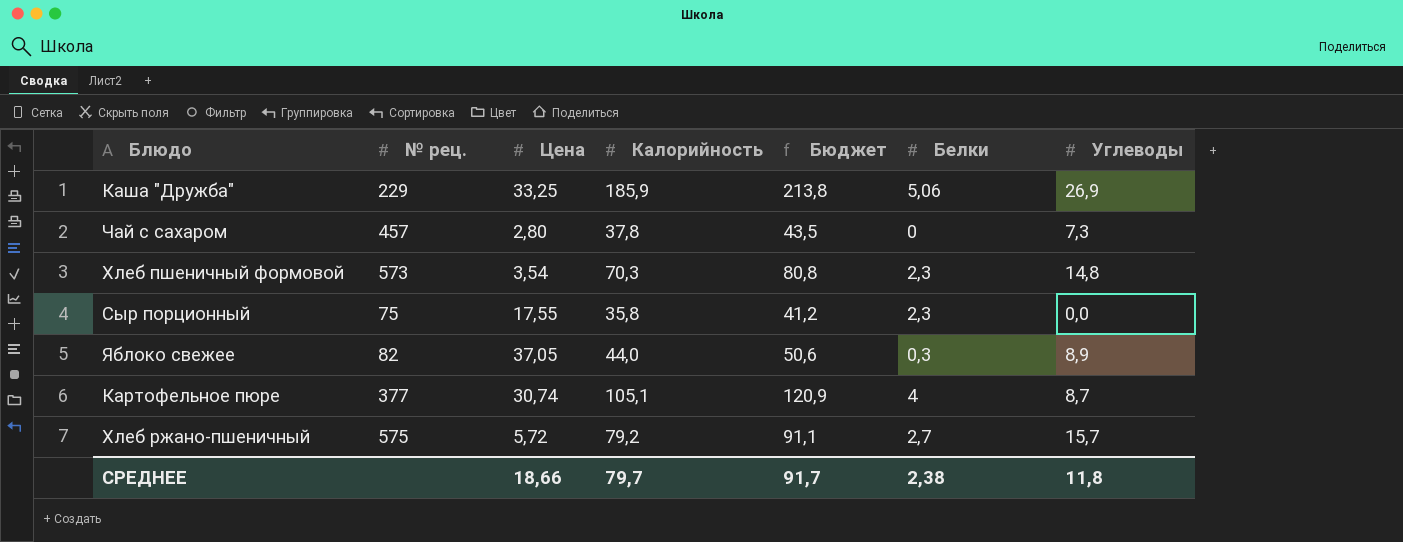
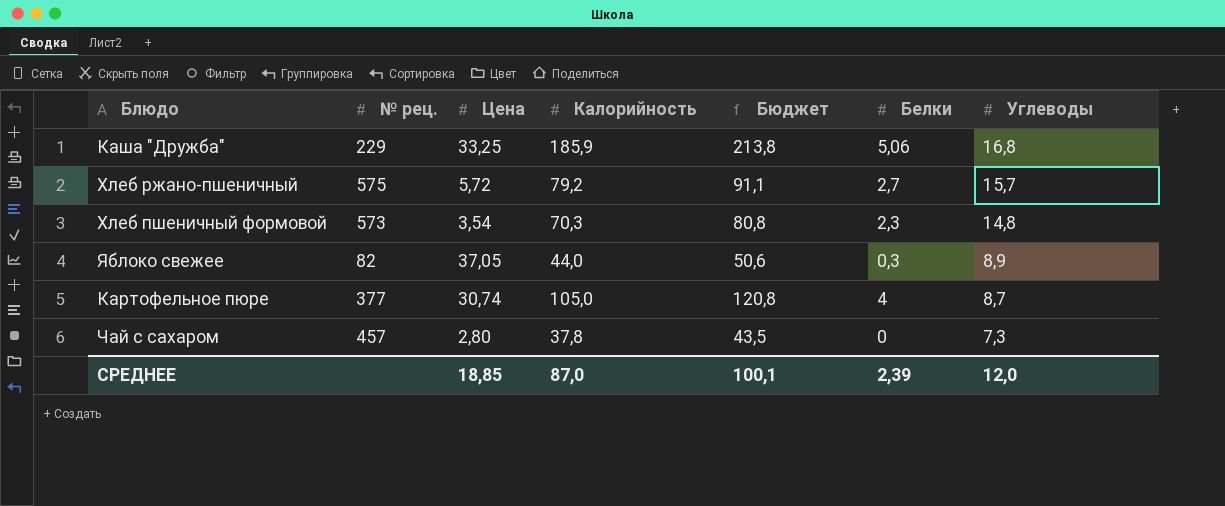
row order: none -> Углеводы descending
row Сыр порционный: 75 | 17,55 | 35,8 | 41,2 | 2,3 | 0,0 -> none
Каша "Дружба" | Углеводы: 26,9 -> 16,8
Картофельное пюре | Калорийность: 105,1 -> 105,0
Картофельное пюре | Бюджет: 120,9 -> 120,8
СРЕДНЕЕ | Цена: 18,66 -> 18,85
СРЕДНЕЕ | Калорийность: 79,7 -> 87,0
СРЕДНЕЕ | Бюджет: 91,7 -> 100,1
СРЕДНЕЕ | Белки: 2,38 -> 2,39
СРЕДНЕЕ | Углеводы: 11,8 -> 12,0

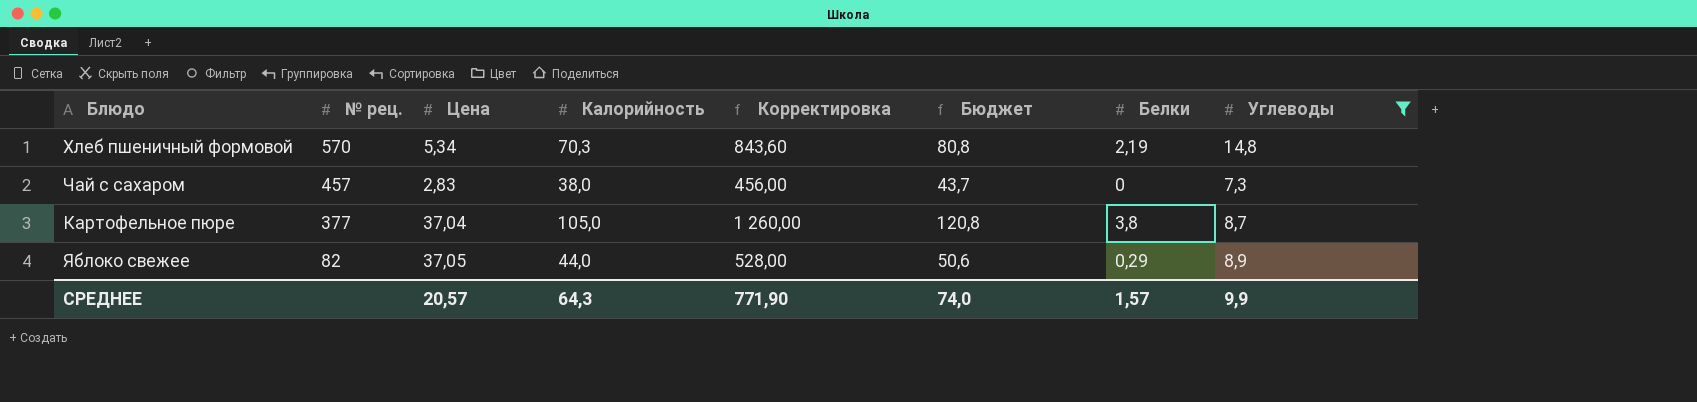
filter: none -> Углеводы <= 14,8
row order: Углеводы descending -> № рец. descending
column Корректировка | formula: none -> [Калорийность] * 12
Хлеб пшеничный формовой | № рец.: 573 -> 570
Хлеб пшеничный формовой | Цена: 3,54 -> 5,34
Хлеб пшеничный формовой | Белки: 2,3 -> 2,19
Чай с сахаром | Цена: 2,80 -> 2,83
Чай с сахаром | Калорийность: 37,8 -> 38,0
Чай с сахаром | Бюджет: 43,5 -> 43,7
Картофельное пюре | Цена: 30,74 -> 37,04
Картофельное пюре | Белки: 4 -> 3,8
Яблоко свежее | Белки: 0,3 -> 0,29
СРЕДНЕЕ | Цена: 18,85 -> 20,57
СРЕДНЕЕ | Калорийность: 87,0 -> 64,3
СРЕДНЕЕ | Бюджет: 100,1 -> 74,0
СРЕДНЕЕ | Белки: 2,39 -> 1,57
СРЕДНЕЕ | Углеводы: 12,0 -> 9,9

